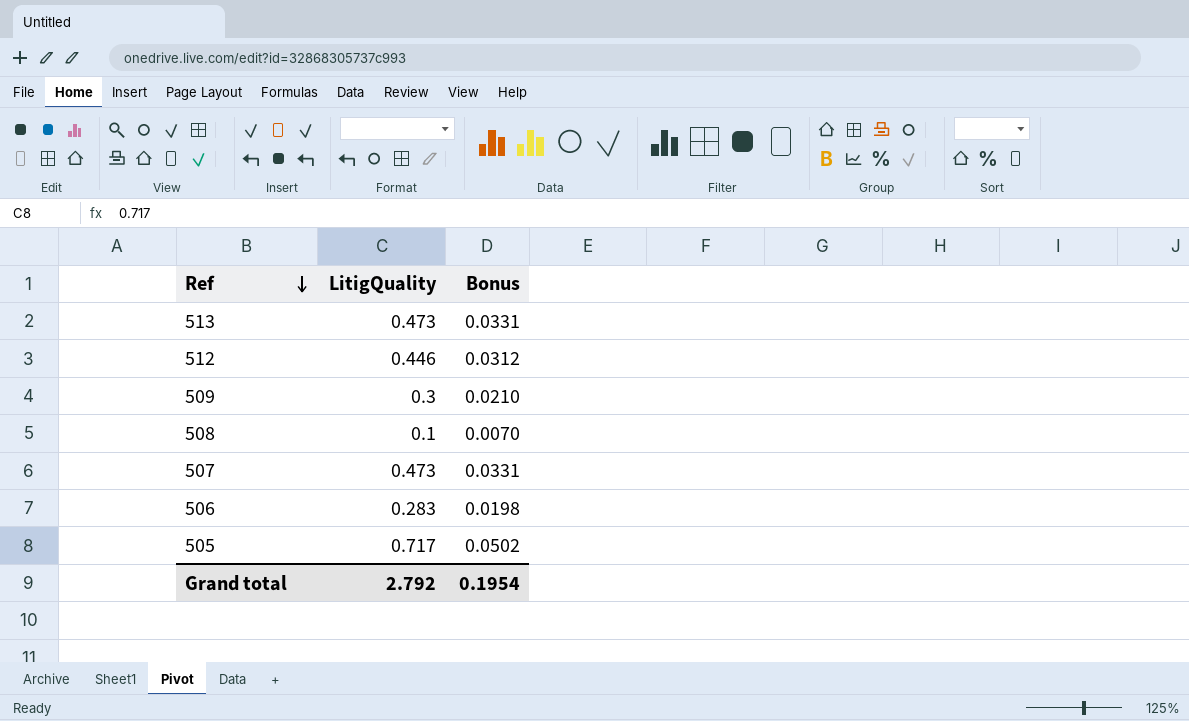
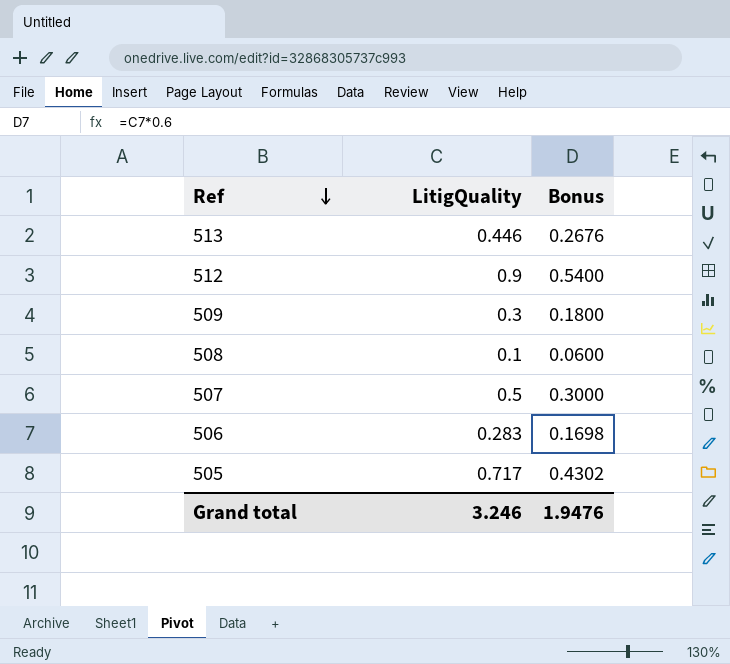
column Bonus | formula: [LitigQuality] * 0.07 -> [LitigQuality] * 0.6
513 | LitigQuality: 0.473 -> 0.446
512 | LitigQuality: 0.446 -> 0.9
507 | LitigQuality: 0.473 -> 0.5
Grand total | LitigQuality: 2.792 -> 3.246
Grand total | Bonus: 0.1954 -> 1.9476

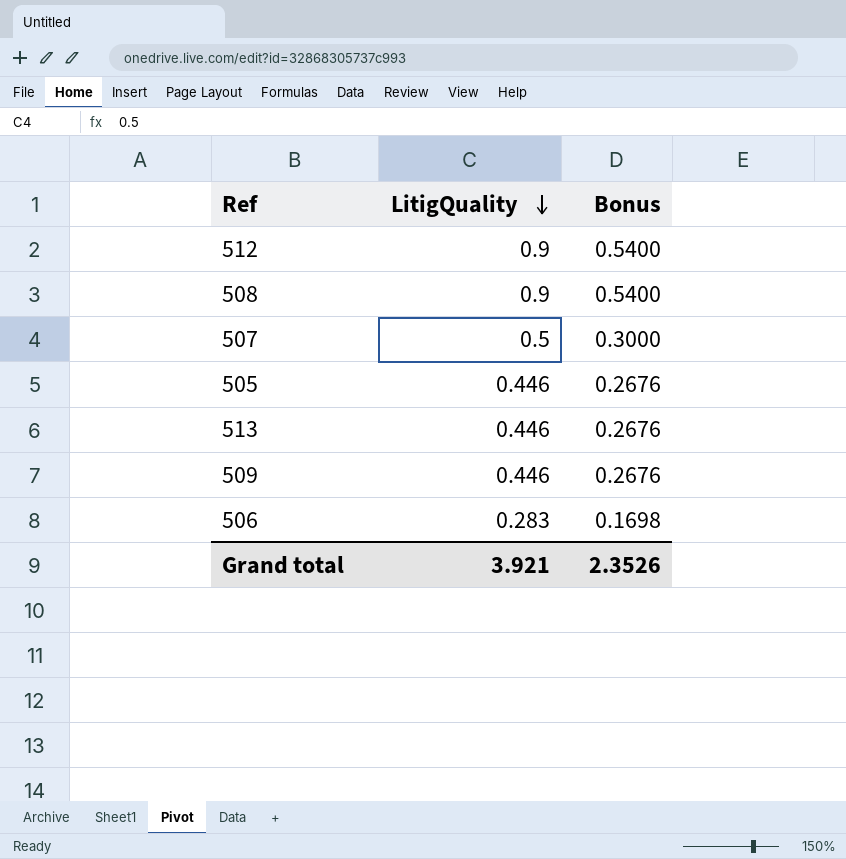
row order: Ref descending -> LitigQuality descending
508 | LitigQuality: 0.1 -> 0.9
508 | Bonus: 0.0600 -> 0.5400
505 | LitigQuality: 0.717 -> 0.446
505 | Bonus: 0.4302 -> 0.2676
509 | LitigQuality: 0.3 -> 0.446
509 | Bonus: 0.1800 -> 0.2676
Grand total | LitigQuality: 3.246 -> 3.921
Grand total | Bonus: 1.9476 -> 2.3526

